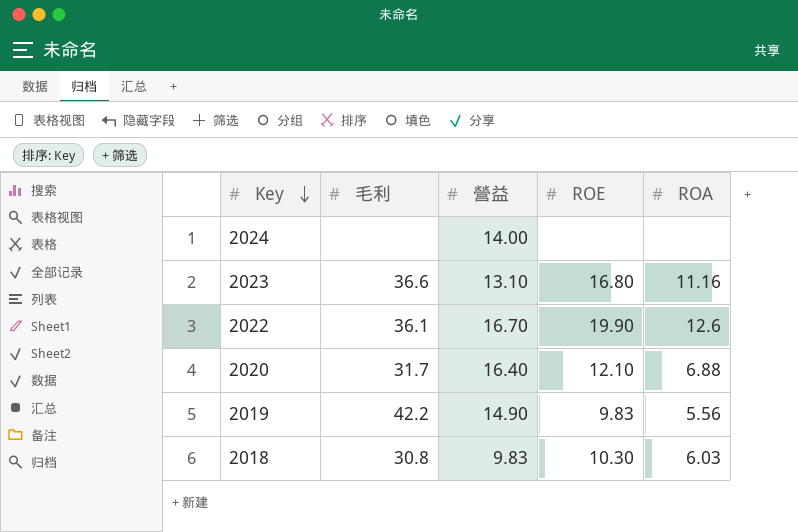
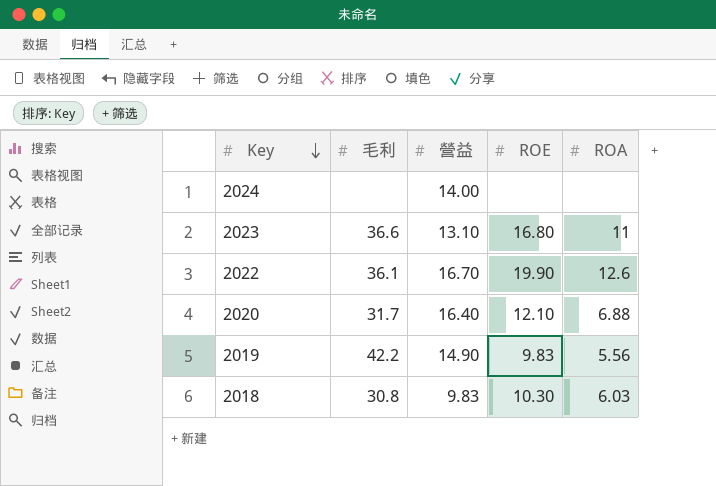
2023 | ROA: 11.16 -> 11

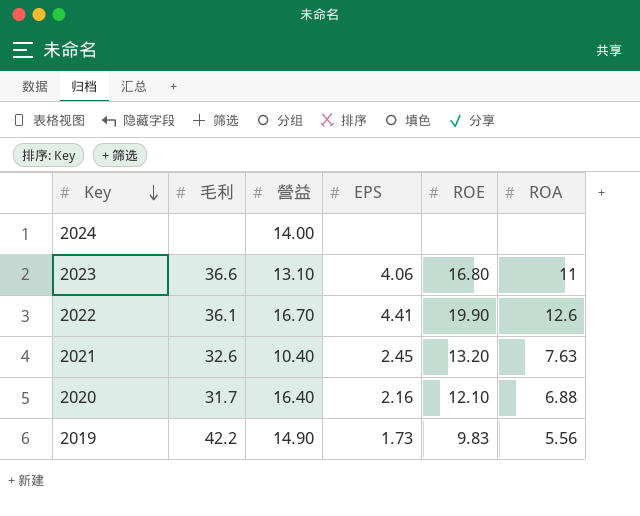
column EPS | position: none -> 4
row 2018: 30.8 | 9.83 | 10.30 | 6.03 -> none
row 2021: none -> 32.6 | 10.40 | 2.45 | 13.20 | 7.63

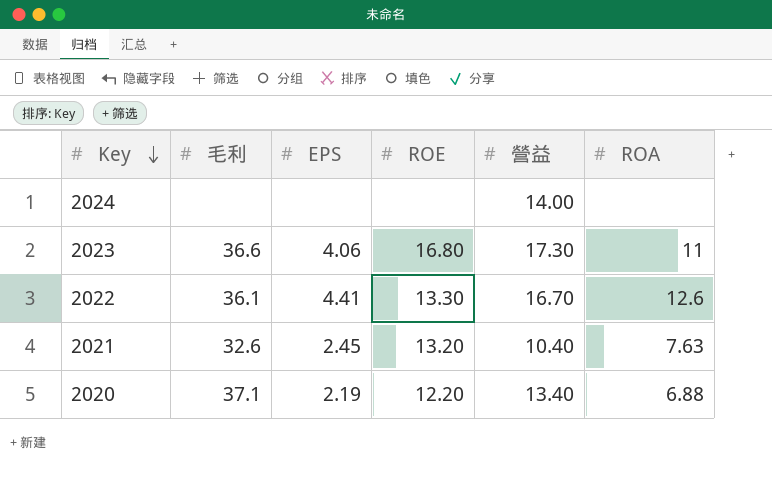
column 營益 | position: 3 -> 5
row 2019: 42.2 | 14.90 | 1.73 | 9.83 | 5.56 -> none
2023 | 營益: 13.10 -> 17.30
2022 | ROE: 19.90 -> 13.30
2020 | 毛利: 31.7 -> 37.1
2020 | EPS: 2.16 -> 2.19
2020 | ROE: 12.10 -> 12.20
2020 | 營益: 16.40 -> 13.40

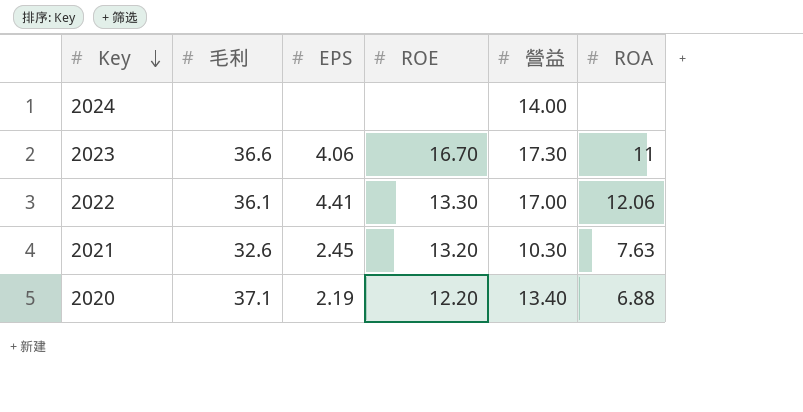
2023 | ROE: 16.80 -> 16.70
2022 | 營益: 16.70 -> 17.00
2022 | ROA: 12.6 -> 12.06
2021 | 營益: 10.40 -> 10.30

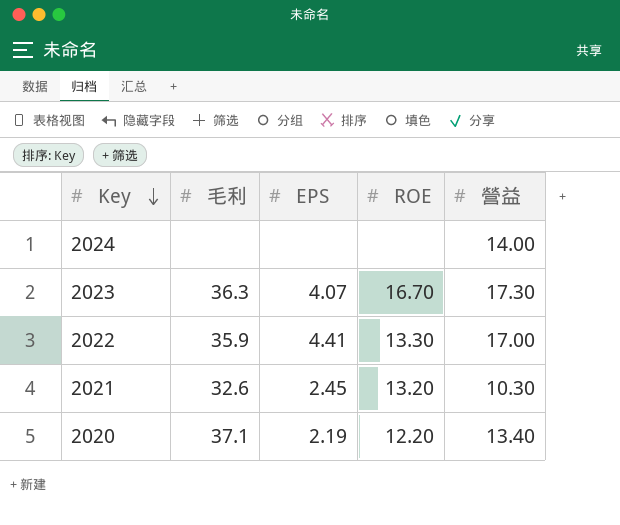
column ROA | position: 6 -> none
2023 | 毛利: 36.6 -> 36.3
2023 | EPS: 4.06 -> 4.07
2022 | 毛利: 36.1 -> 35.9

